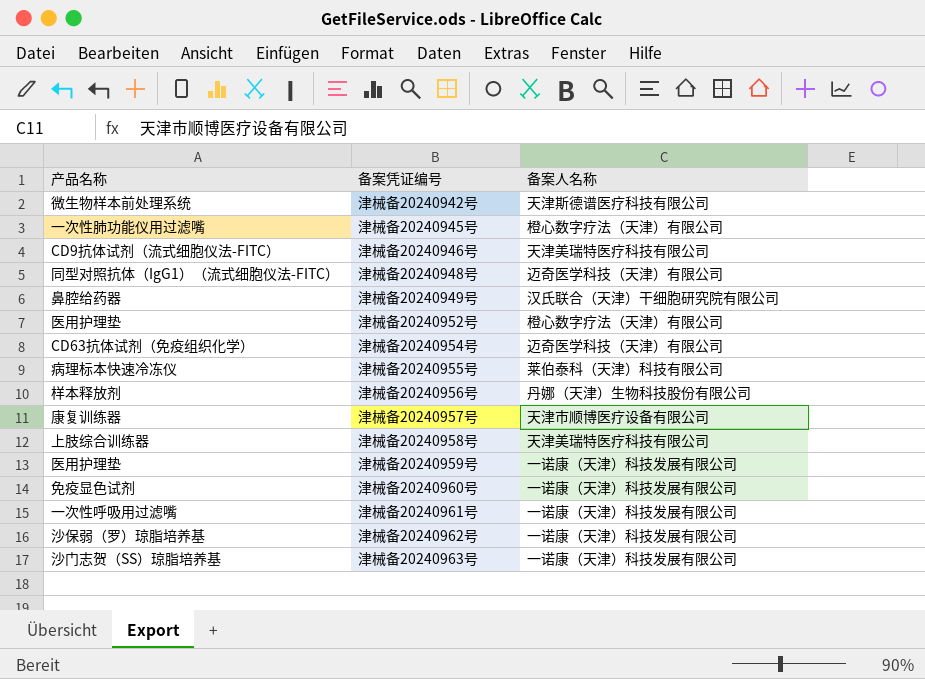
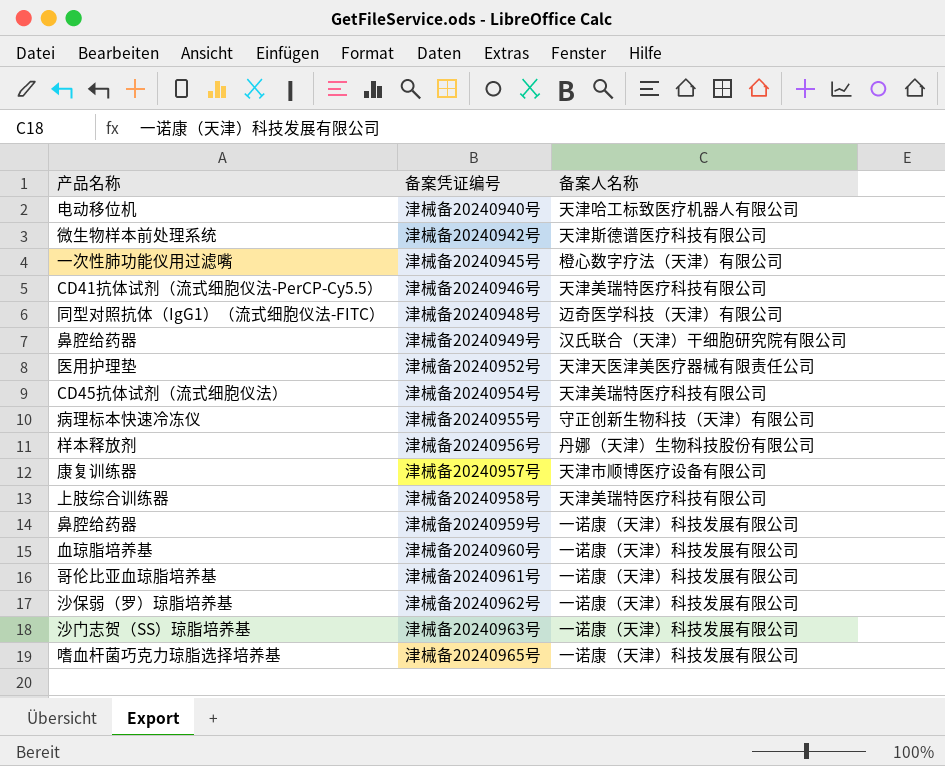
row 津械备20240940号: none -> 电动移位机 | 天津哈工标致医疗机器人有限公司
津械备20240946号 | 产品名称: CD9抗体试剂（流式细胞仪法-FITC） -> CD41抗体试剂（流式细胞仪法-PerCP-Cy5.5）
津械备20240952号 | 备案人名称: 橙心数字疗法（天津）有限公司 -> 天津天医津美医疗器械有限责任公司
津械备20240954号 | 产品名称: CD63抗体试剂（免疫组织化学） -> CD45抗体试剂（流式细胞仪法）
津械备20240954号 | 备案人名称: 迈奇医学科技（天津）有限公司 -> 天津美瑞特医疗科技有限公司
津械备20240955号 | 备案人名称: 莱伯泰科（天津）科技有限公司 -> 守正创新生物科技（天津）有限公司
津械备20240959号 | 产品名称: 医用护理垫 -> 鼻腔给药器
津械备20240960号 | 产品名称: 免疫显色试剂 -> 血琼脂培养基
津械备20240961号 | 产品名称: 一次性呼吸用过滤嘴 -> 哥伦比亚血琼脂培养基
row 津械备20240965号: none -> 嗜血杆菌巧克力琼脂选择培养基 | 一诺康（天津）科技发展有限公司

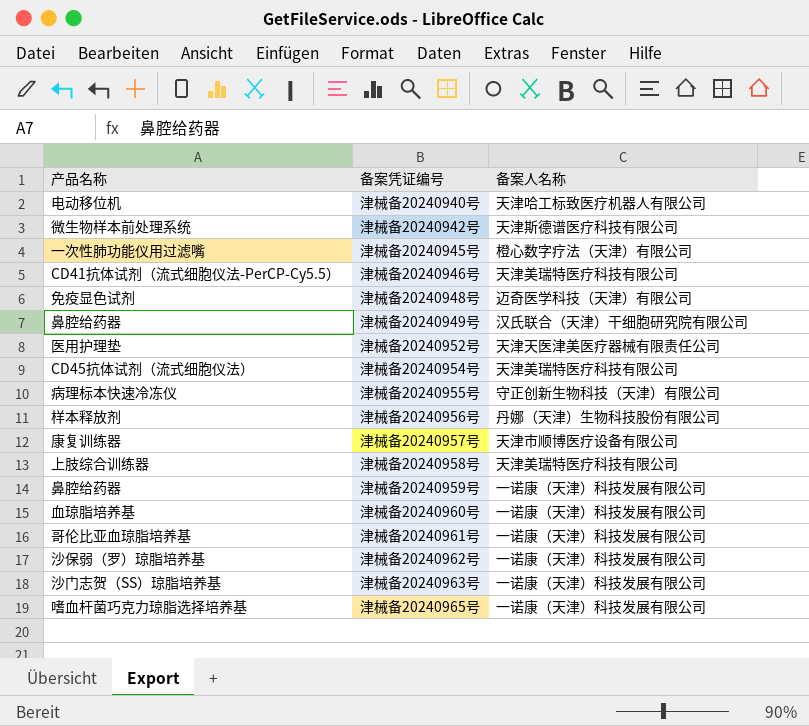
津械备20240948号 | 产品名称: 同型对照抗体（IgG1）（流式细胞仪法-FITC） -> 免疫显色试剂

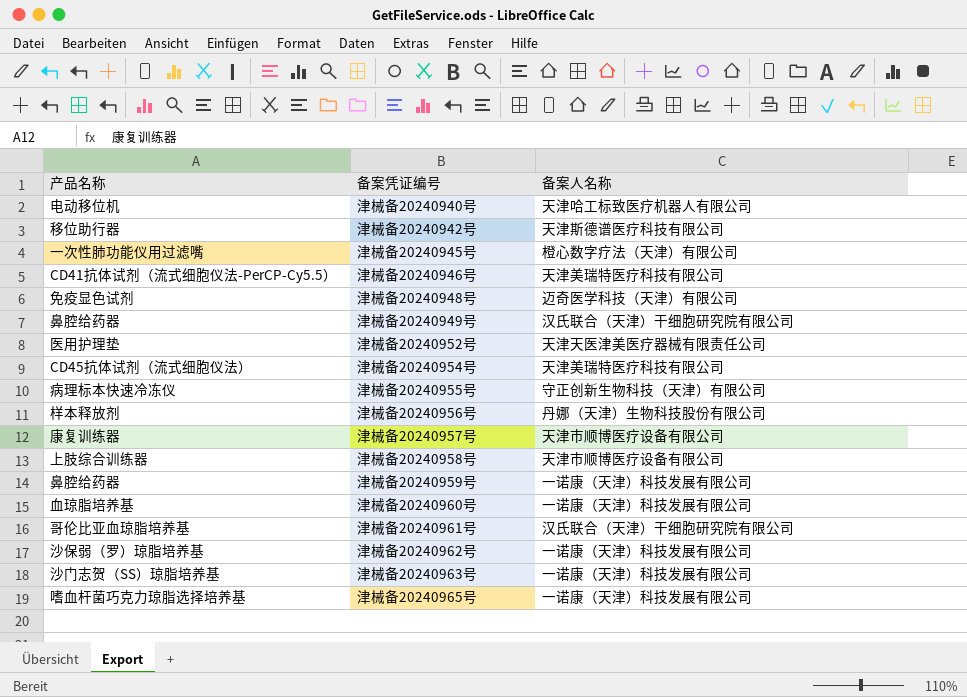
津械备20240942号 | 产品名称: 微生物样本前处理系统 -> 移位助行器
津械备20240958号 | 备案人名称: 天津美瑞特医疗科技有限公司 -> 天津市顺博医疗设备有限公司
津械备20240961号 | 备案人名称: 一诺康（天津）科技发展有限公司 -> 汉氏联合（天津）干细胞研究院有限公司

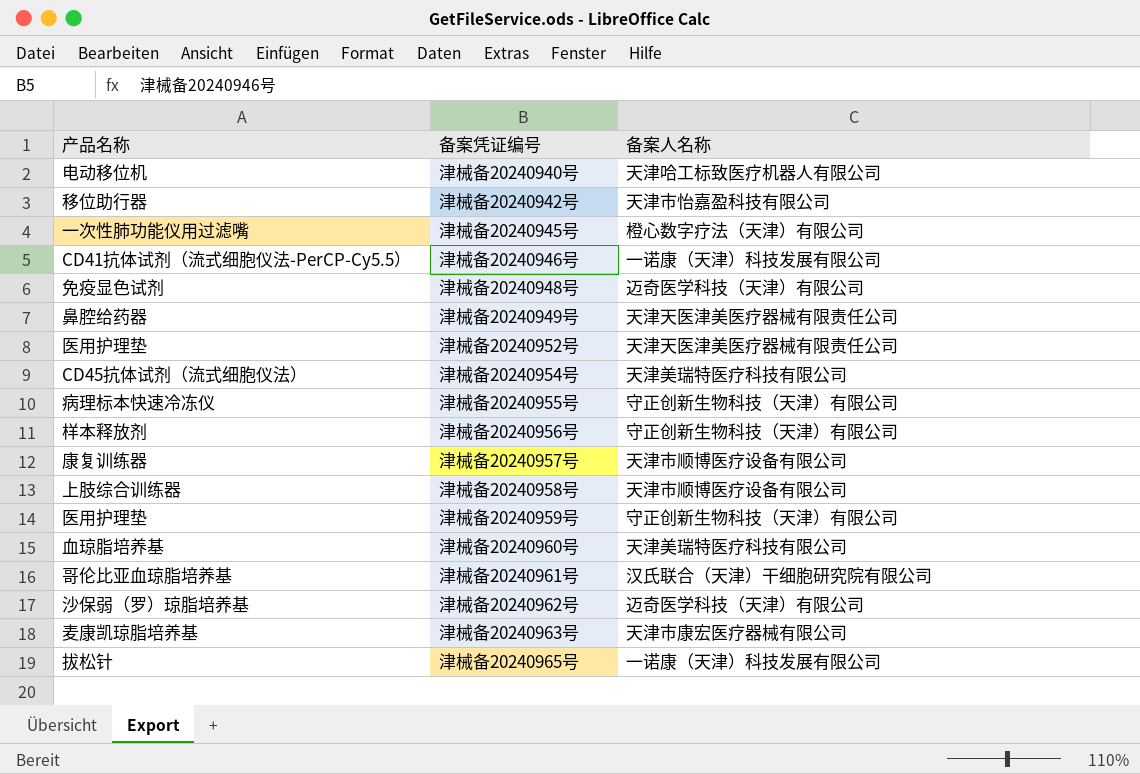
津械备20240942号 | 备案人名称: 天津斯德谱医疗科技有限公司 -> 天津市怡嘉盈科技有限公司
津械备20240946号 | 备案人名称: 天津美瑞特医疗科技有限公司 -> 一诺康（天津）科技发展有限公司
津械备20240949号 | 备案人名称: 汉氏联合（天津）干细胞研究院有限公司 -> 天津天医津美医疗器械有限责任公司
津械备20240956号 | 备案人名称: 丹娜（天津）生物科技股份有限公司 -> 守正创新生物科技（天津）有限公司
津械备20240959号 | 产品名称: 鼻腔给药器 -> 医用护理垫
津械备20240959号 | 备案人名称: 一诺康（天津）科技发展有限公司 -> 守正创新生物科技（天津）有限公司
津械备20240960号 | 备案人名称: 一诺康（天津）科技发展有限公司 -> 天津美瑞特医疗科技有限公司
津械备20240962号 | 备案人名称: 一诺康（天津）科技发展有限公司 -> 迈奇医学科技（天津）有限公司
津械备20240963号 | 产品名称: 沙门志贺（SS）琼脂培养基 -> 麦康凯琼脂培养基
津械备20240963号 | 备案人名称: 一诺康（天津）科技发展有限公司 -> 天津市康宏医疗器械有限公司
津械备20240965号 | 产品名称: 嗜血杆菌巧克力琼脂选择培养基 -> 拔松针

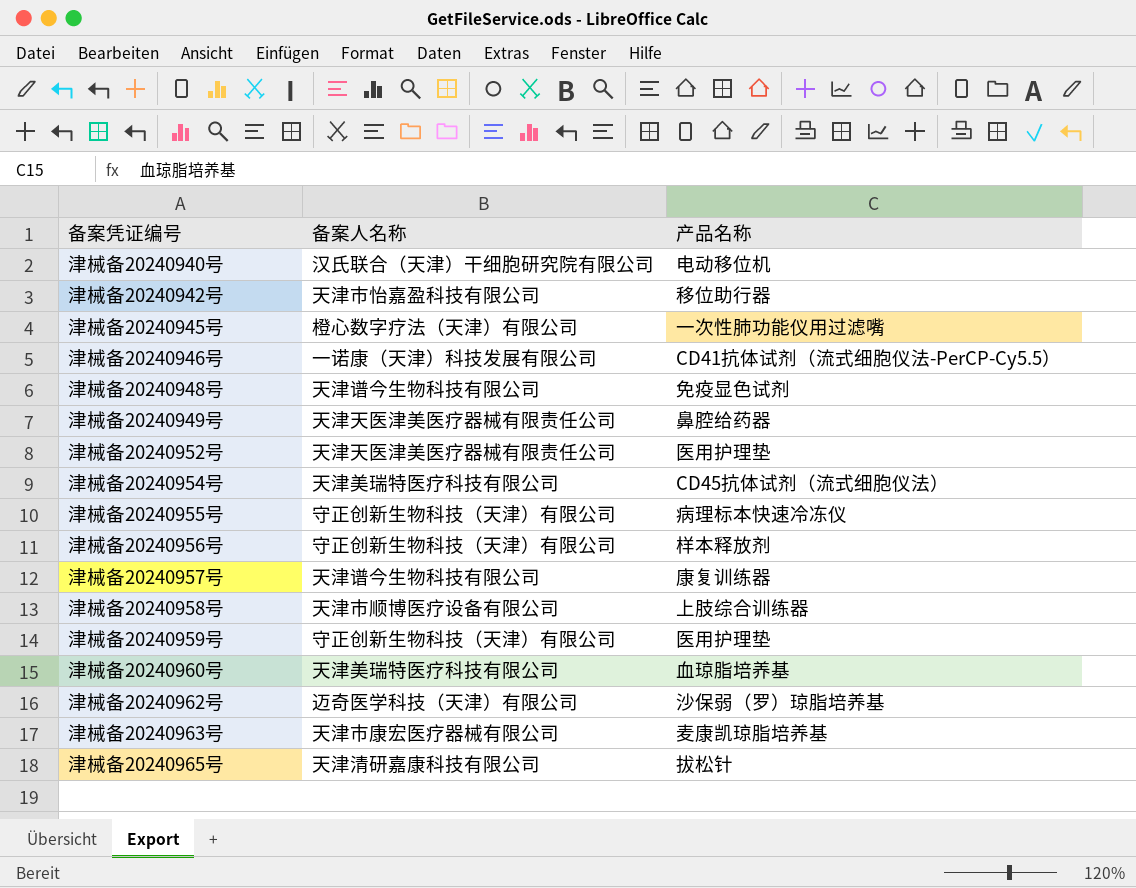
column 产品名称 | position: 1 -> 3
row 津械备20240961号: 哥伦比亚血琼脂培养基 | 汉氏联合（天津）干细胞研究院有限公司 -> none
津械备20240940号 | 备案人名称: 天津哈工标致医疗机器人有限公司 -> 汉氏联合（天津）干细胞研究院有限公司
津械备20240948号 | 备案人名称: 迈奇医学科技（天津）有限公司 -> 天津谱今生物科技有限公司
津械备20240957号 | 备案人名称: 天津市顺博医疗设备有限公司 -> 天津谱今生物科技有限公司
津械备20240965号 | 备案人名称: 一诺康（天津）科技发展有限公司 -> 天津清研嘉康科技有限公司

